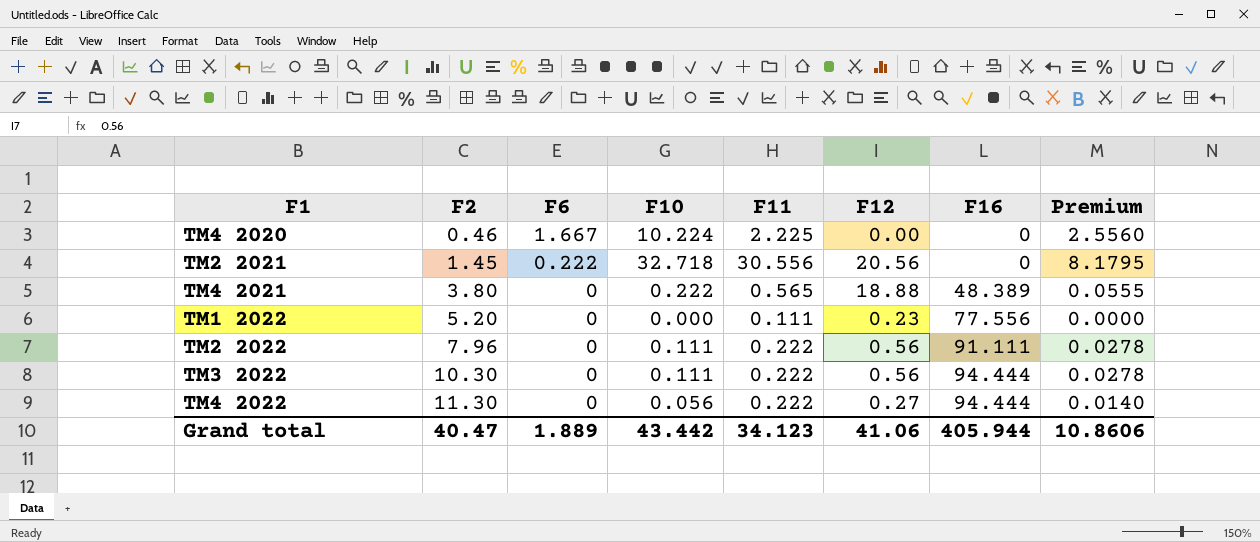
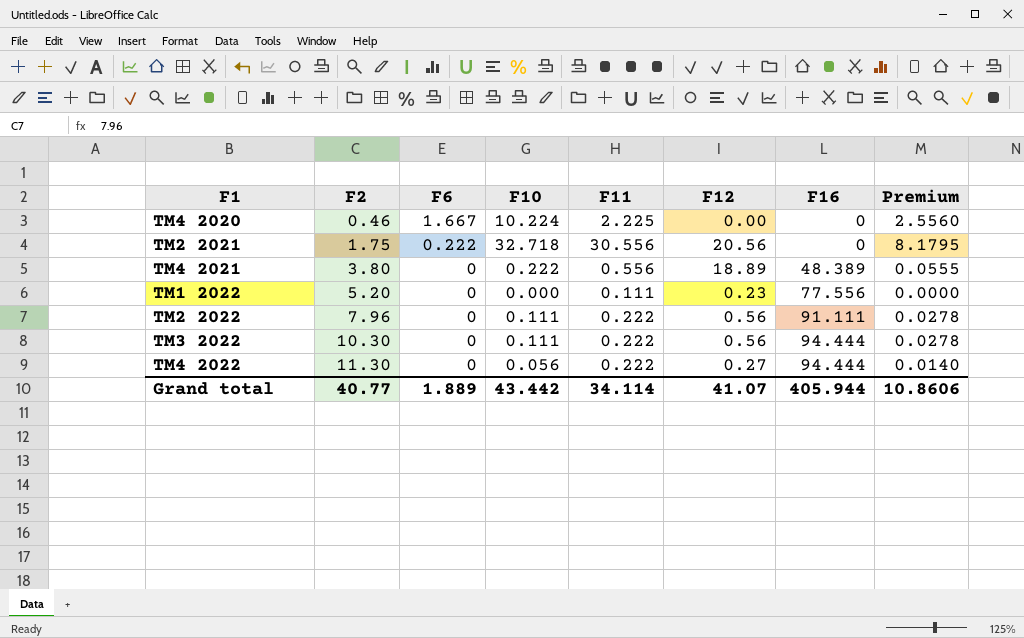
TM2 2021 | F2: 1.45 -> 1.75
TM4 2021 | F11: 0.565 -> 0.556
TM4 2021 | F12: 18.88 -> 18.89
Grand total | F2: 40.47 -> 40.77
Grand total | F11: 34.123 -> 34.114
Grand total | F12: 41.06 -> 41.07

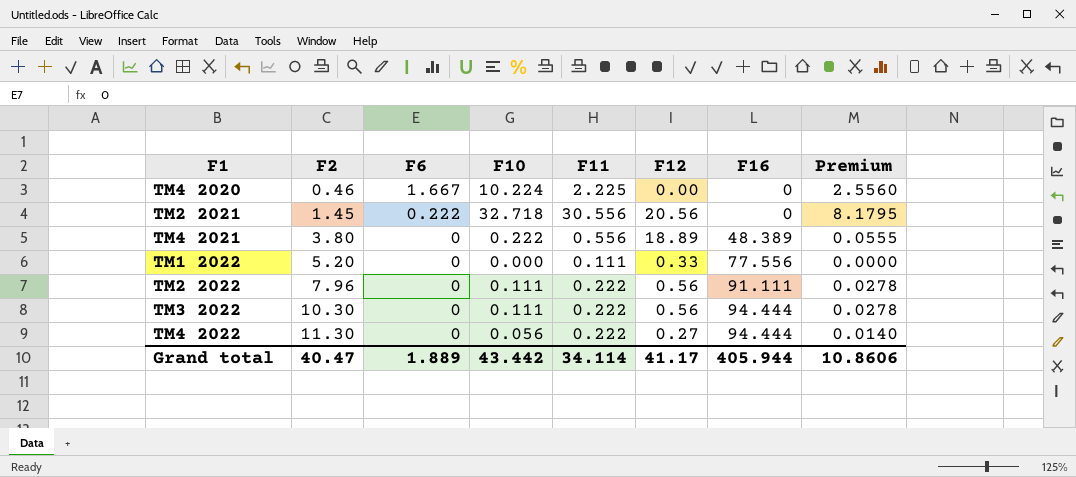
TM2 2021 | F2: 1.75 -> 1.45
TM1 2022 | F12: 0.23 -> 0.33
Grand total | F2: 40.77 -> 40.47
Grand total | F12: 41.07 -> 41.17

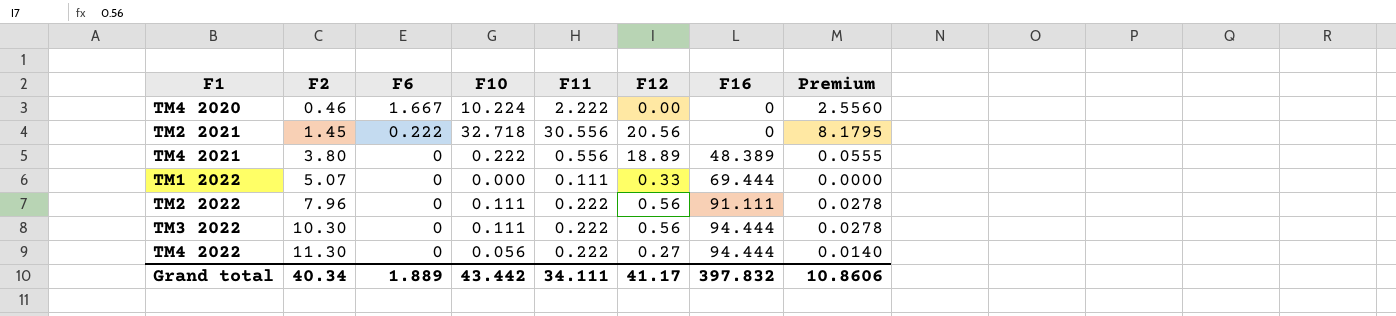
TM4 2020 | F11: 2.225 -> 2.222
TM1 2022 | F2: 5.20 -> 5.07
TM1 2022 | F16: 77.556 -> 69.444
Grand total | F2: 40.47 -> 40.34
Grand total | F11: 34.114 -> 34.111
Grand total | F16: 405.944 -> 397.832

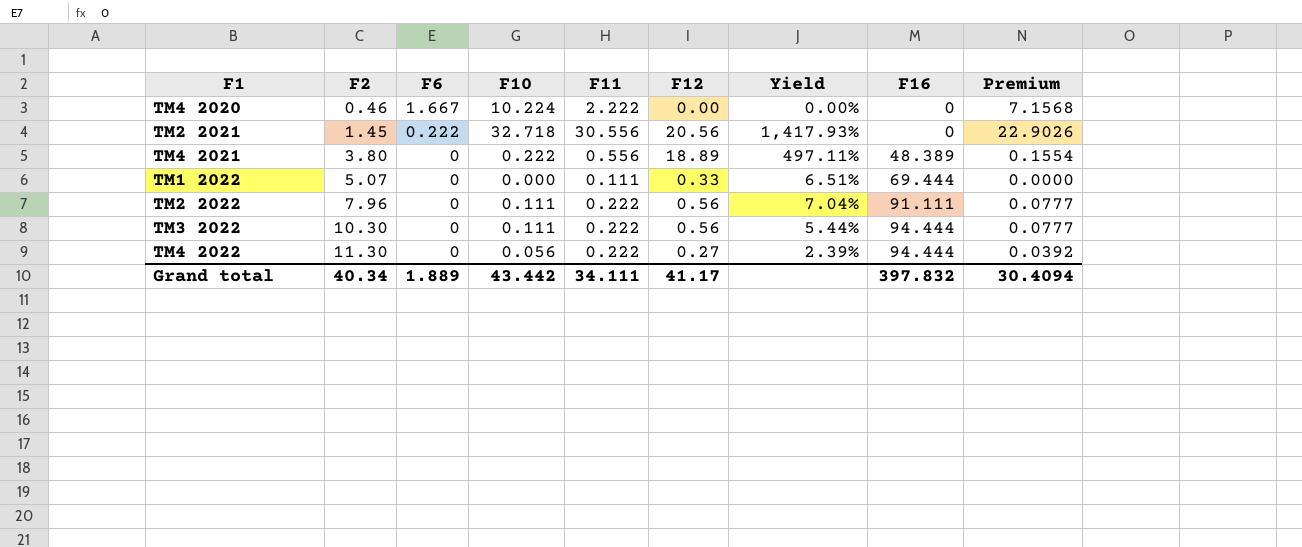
column Yield | formula: none -> [F12] / [F2]
column Premium | formula: [F10] * 0.25 -> [F10] * 0.7
Grand total | Premium: 10.8606 -> 30.4094

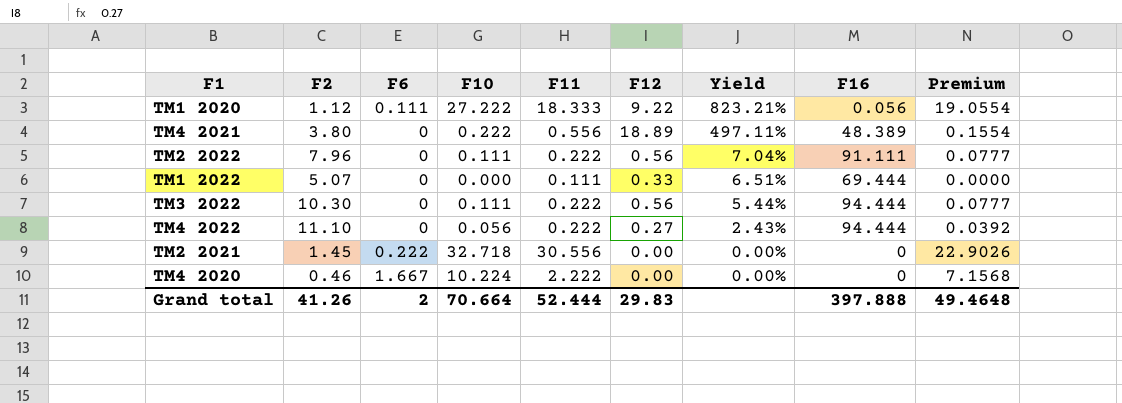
row order: F2 ascending -> Yield descending
row TM1 2020: none -> 1.12 | 0.111 | 27.222 | 18.333 | 9.22 | 823.21% | 0.056 | 19.0554
TM4 2022 | F2: 11.30 -> 11.10
TM4 2022 | Yield: 2.39% -> 2.43%
TM2 2021 | F12: 20.56 -> 0.00
TM2 2021 | Yield: 1,417.93% -> 0.00%
Grand total | F2: 40.34 -> 41.26
Grand total | F6: 1.889 -> 2
Grand total | F10: 43.442 -> 70.664
Grand total | F11: 34.111 -> 52.444
Grand total | F12: 41.17 -> 29.83
Grand total | F16: 397.832 -> 397.888
Grand total | Premium: 30.4094 -> 49.4648

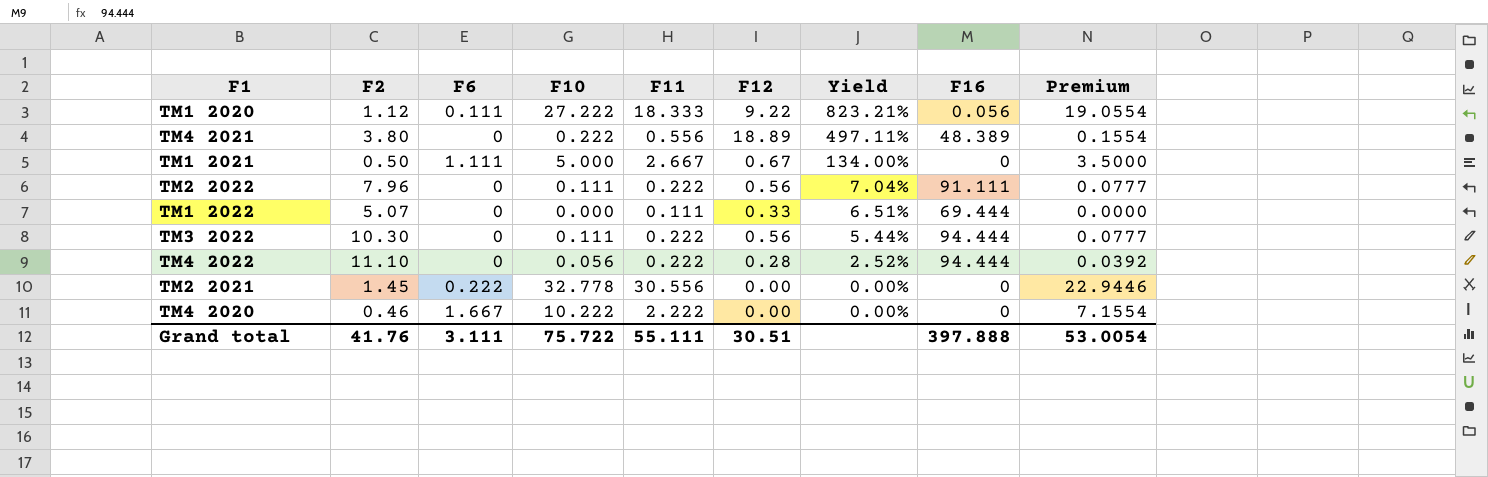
row TM1 2021: none -> 0.50 | 1.111 | 5.000 | 2.667 | 0.67 | 134.00% | 0 | 3.5000
TM4 2022 | F12: 0.27 -> 0.28
TM4 2022 | Yield: 2.43% -> 2.52%
TM2 2021 | F10: 32.718 -> 32.778
TM2 2021 | Premium: 22.9026 -> 22.9446
TM4 2020 | F10: 10.224 -> 10.222
TM4 2020 | Premium: 7.1568 -> 7.1554
Grand total | F2: 41.26 -> 41.76
Grand total | F6: 2 -> 3.111
Grand total | F10: 70.664 -> 75.722
Grand total | F11: 52.444 -> 55.111
Grand total | F12: 29.83 -> 30.51
Grand total | Premium: 49.4648 -> 53.0054

